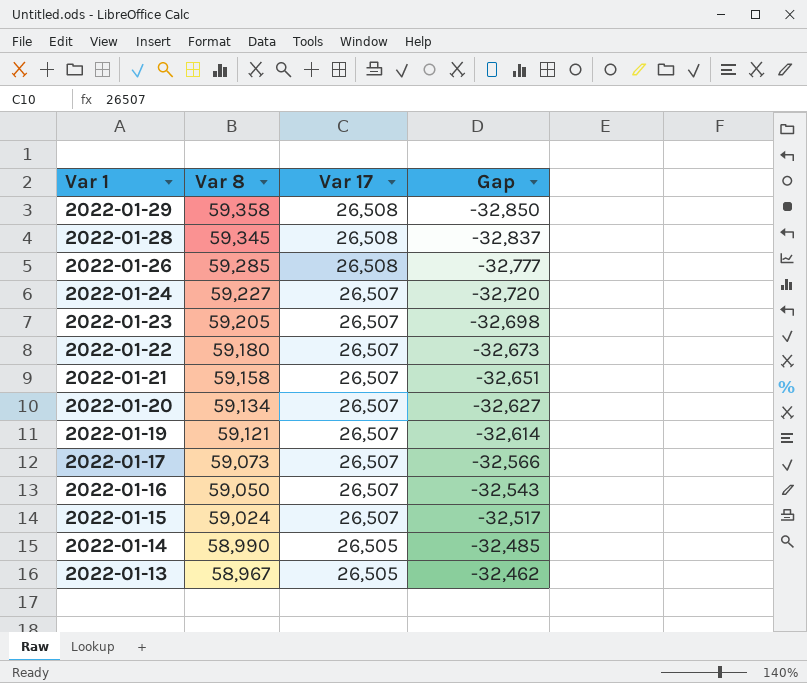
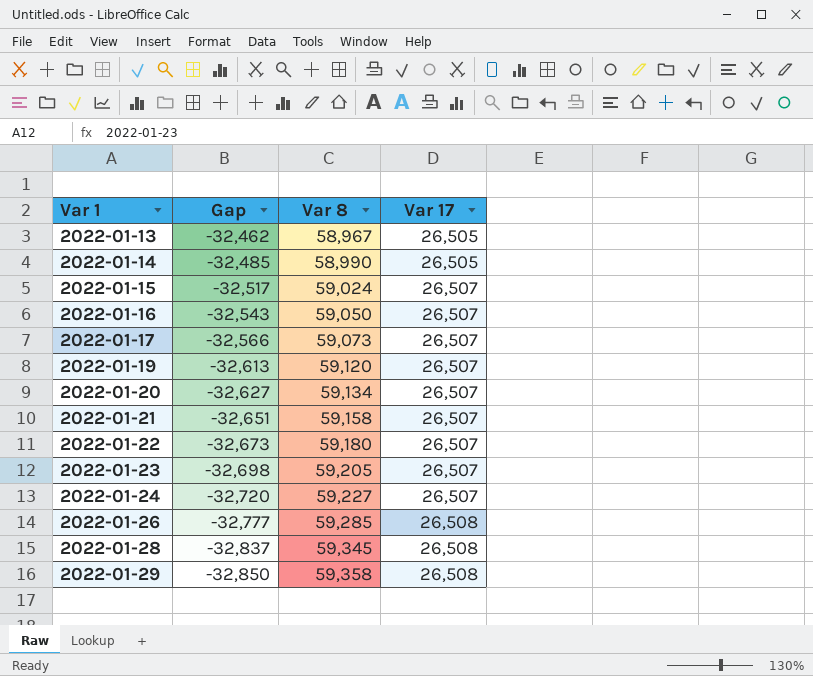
row order: Var 1 descending -> Var 1 ascending
column Gap | position: 4 -> 2
2022-01-19 | Gap: -32,614 -> -32,613
2022-01-19 | Var 8: 59,121 -> 59,120

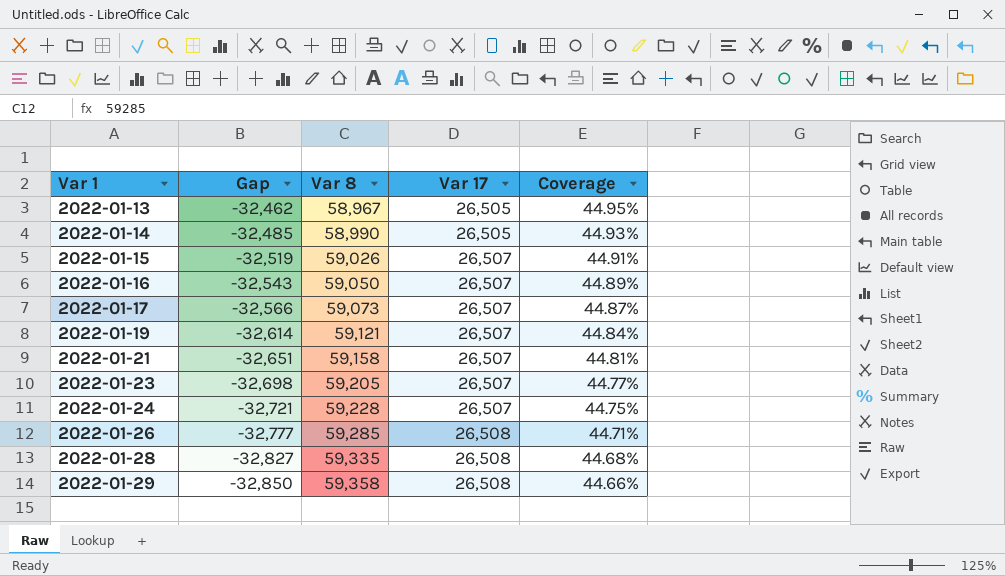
column Coverage | formula: none -> [Var 17] / [Var 8]
row 2022-01-20: -32,627 | 59,134 | 26,507 -> none
row 2022-01-22: -32,673 | 59,180 | 26,507 -> none
2022-01-15 | Gap: -32,517 -> -32,519
2022-01-15 | Var 8: 59,024 -> 59,026
2022-01-19 | Gap: -32,613 -> -32,614
2022-01-19 | Var 8: 59,120 -> 59,121
2022-01-24 | Gap: -32,720 -> -32,721
2022-01-24 | Var 8: 59,227 -> 59,228
2022-01-28 | Gap: -32,837 -> -32,827
2022-01-28 | Var 8: 59,345 -> 59,335

